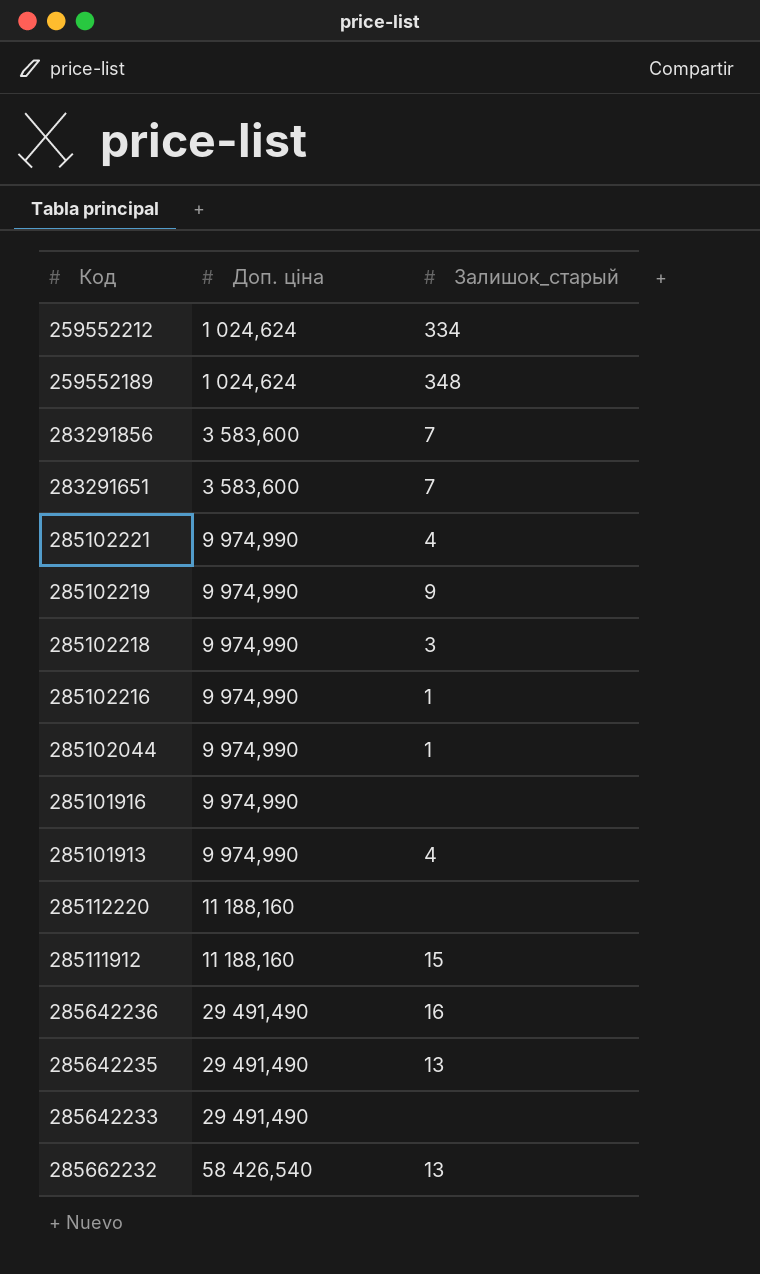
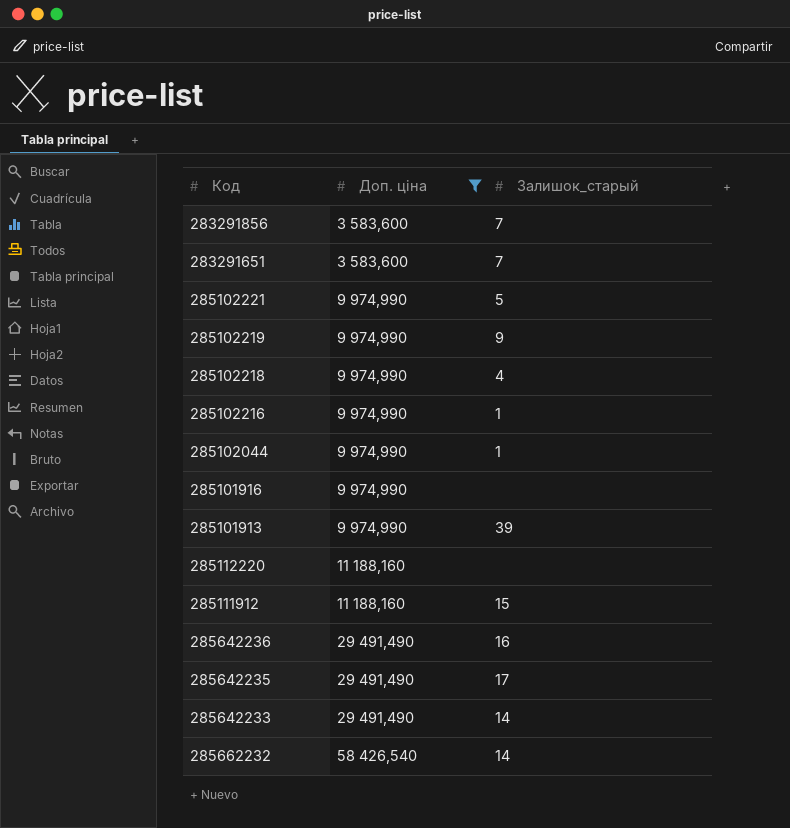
filter: none -> Доп. ціна != 1 024,624
285102221 | Залишок_старый: 4 -> 5
285102218 | Залишок_старый: 3 -> 4
285101913 | Залишок_старый: 4 -> 39
285642235 | Залишок_старый: 13 -> 17
285642233 | Залишок_старый: none -> 14
285662232 | Залишок_старый: 13 -> 14

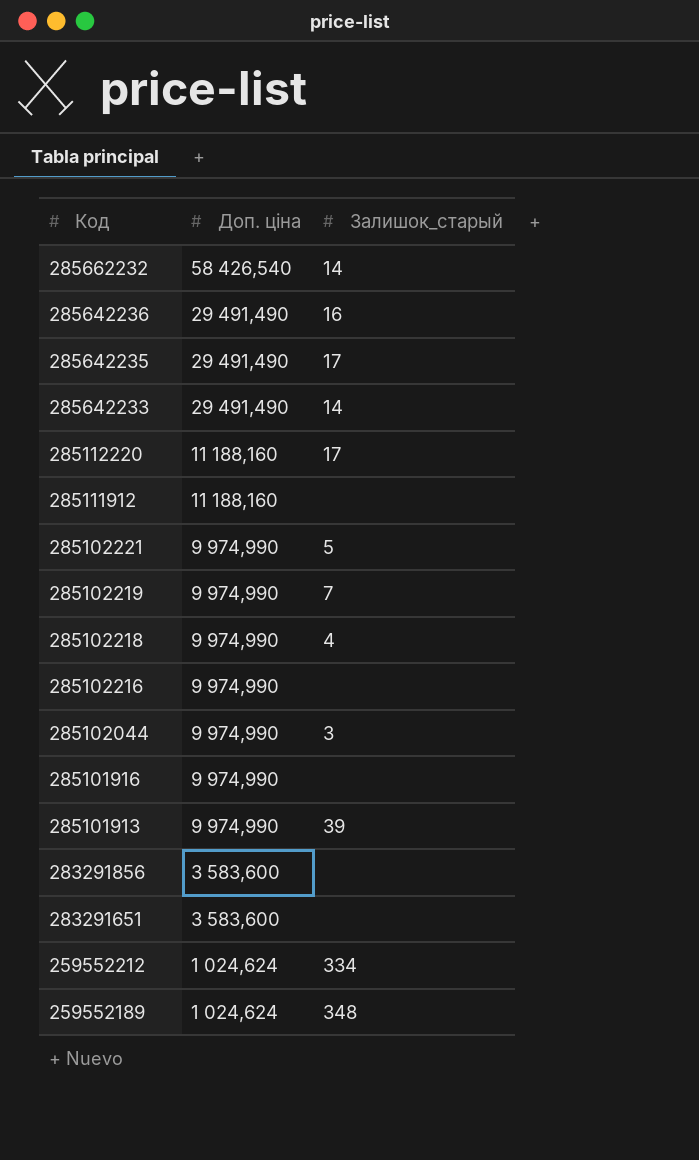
filter: Доп. ціна != 1 024,624 -> none
row order: Доп. ціна ascending -> Код descending
285112220 | Залишок_старый: none -> 17
285111912 | Залишок_старый: 15 -> none
285102219 | Залишок_старый: 9 -> 7
285102216 | Залишок_старый: 1 -> none
285102044 | Залишок_старый: 1 -> 3
283291856 | Залишок_старый: 7 -> none
283291651 | Залишок_старый: 7 -> none

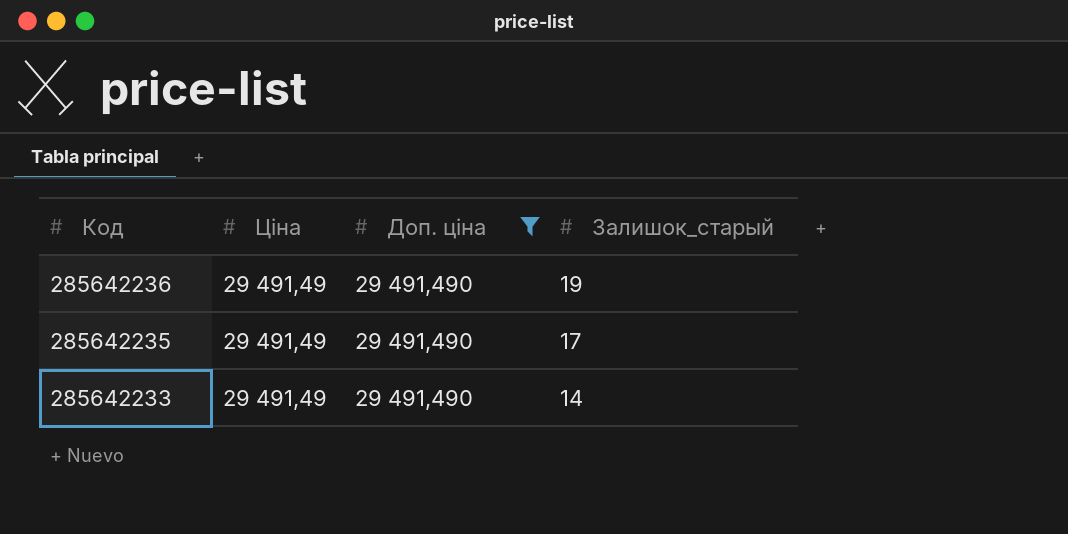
filter: none -> Доп. ціна = 29 491,490
column Ціна | position: none -> 2
285642236 | Залишок_старый: 16 -> 19

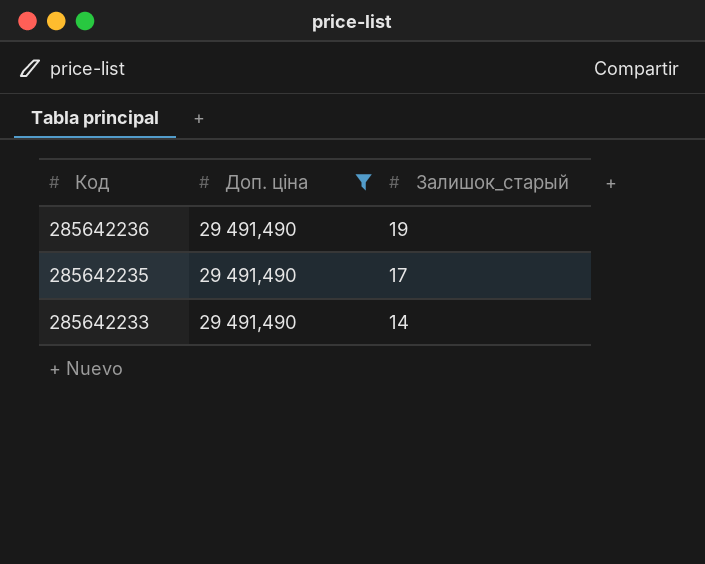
column Ціна | position: 2 -> none

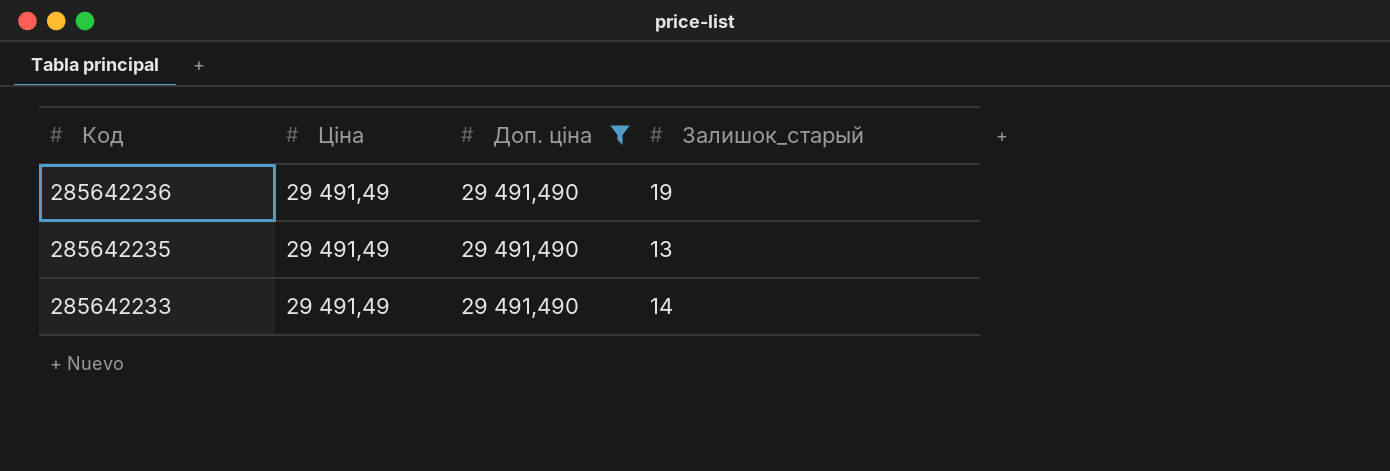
column Ціна | position: none -> 2
285642235 | Залишок_старый: 17 -> 13

